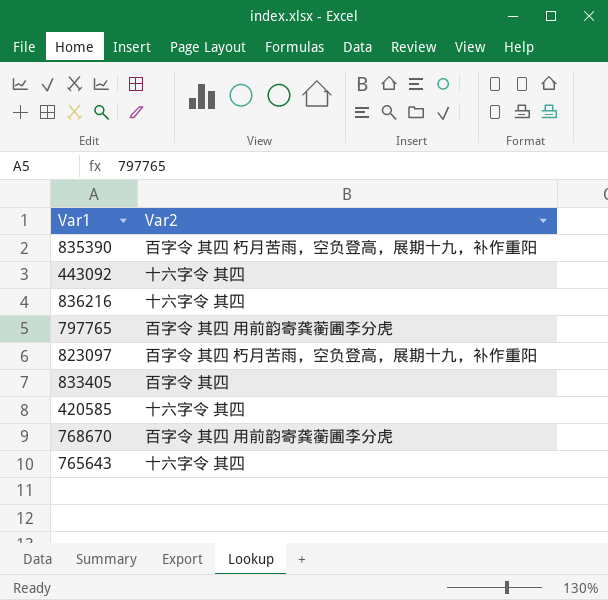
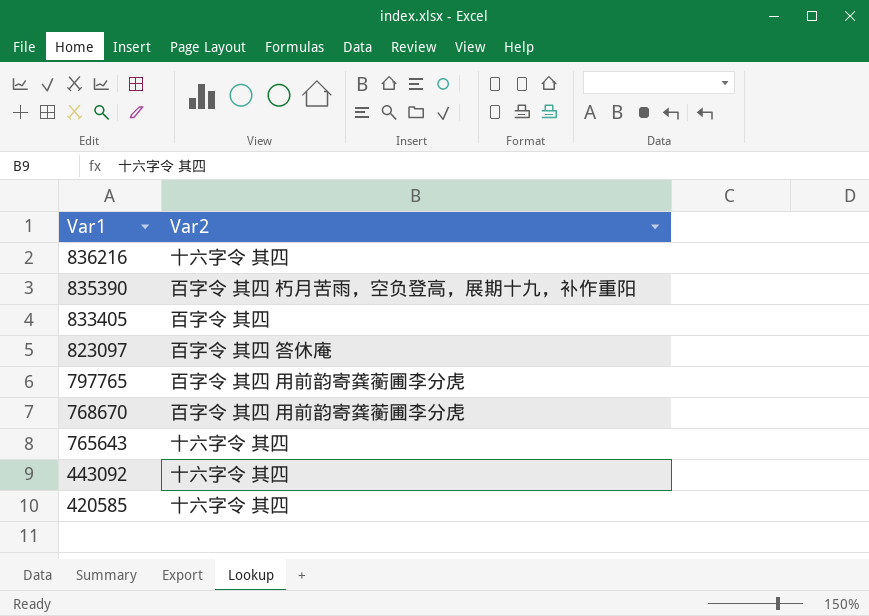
row order: none -> Var1 descending
823097 | Var2: 百字令 其四 朽月苦雨，空负登高，展期十九，补作重阳 -> 百字令 其四 答休庵

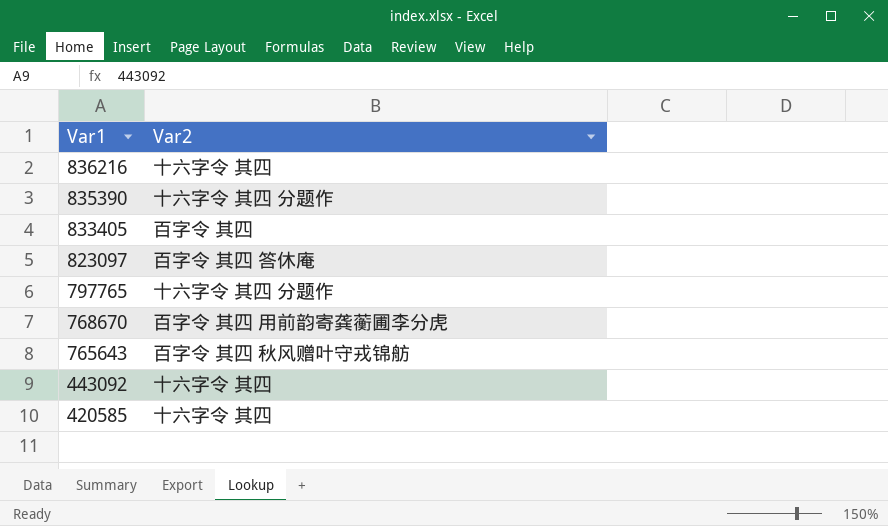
835390 | Var2: 百字令 其四 朽月苦雨，空负登高，展期十九，补作重阳 -> 十六字令 其四 分题作
797765 | Var2: 百字令 其四 用前韵寄龚蘅圃李分虎 -> 十六字令 其四 分题作
765643 | Var2: 十六字令 其四 -> 百字令 其四 秋风赠叶守戎锦舫

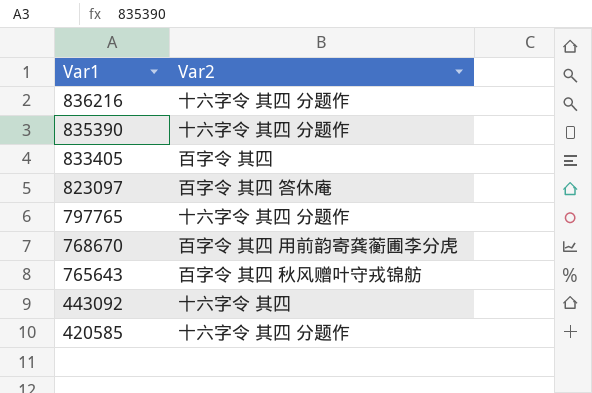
836216 | Var2: 十六字令 其四 -> 十六字令 其四 分题作
420585 | Var2: 十六字令 其四 -> 十六字令 其四 分题作

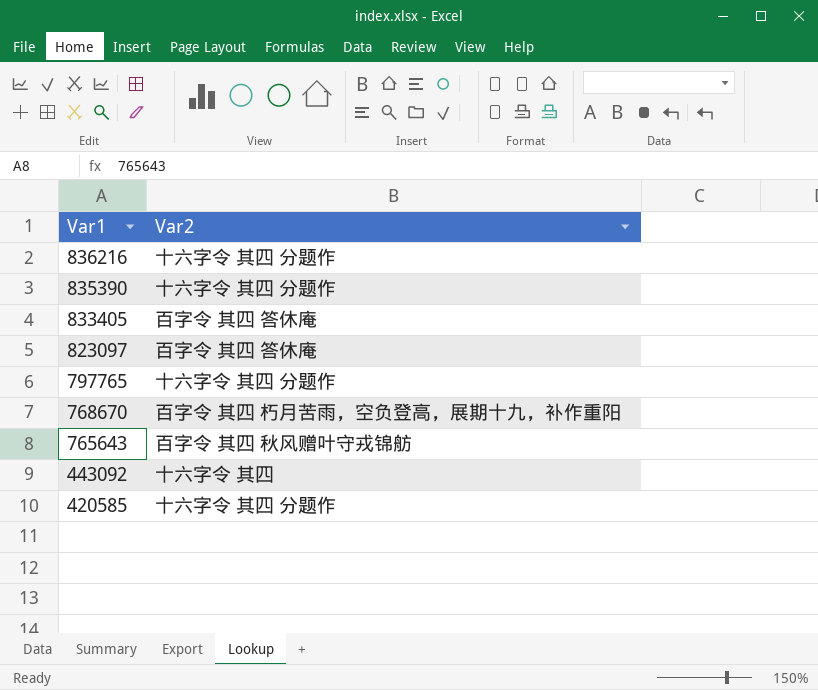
833405 | Var2: 百字令 其四 -> 百字令 其四 答休庵
768670 | Var2: 百字令 其四 用前韵寄龚蘅圃李分虎 -> 百字令 其四 朽月苦雨，空负登高，展期十九，补作重阳

